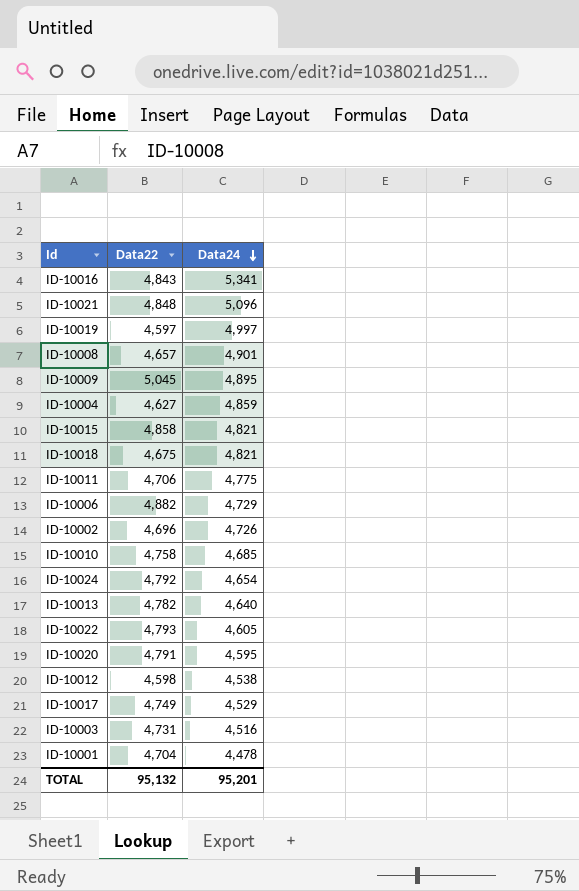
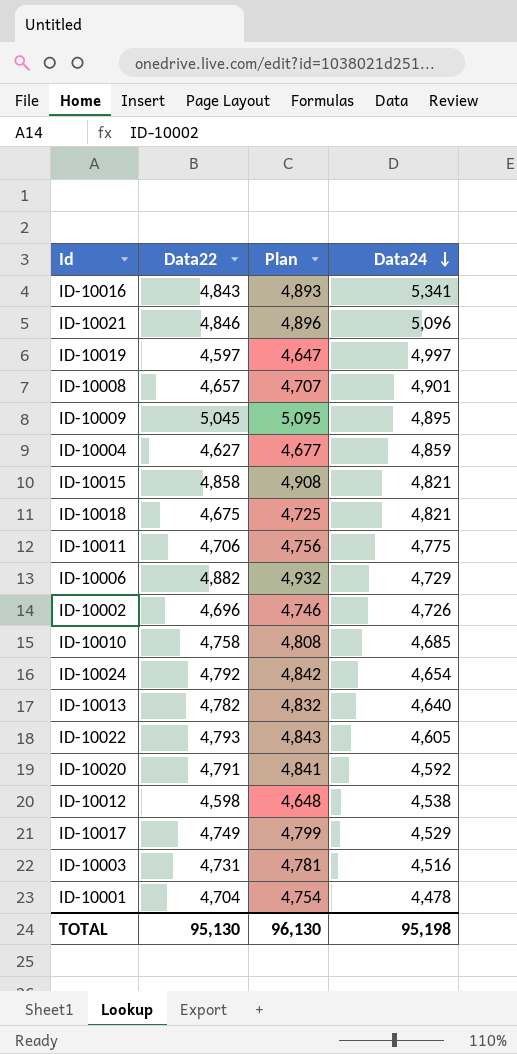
column Plan | formula: none -> [Data22] + 50
ID-10021 | Data22: 4,848 -> 4,846
ID-10020 | Data24: 4,595 -> 4,592
TOTAL | Data22: 95,132 -> 95,130
TOTAL | Data24: 95,201 -> 95,198

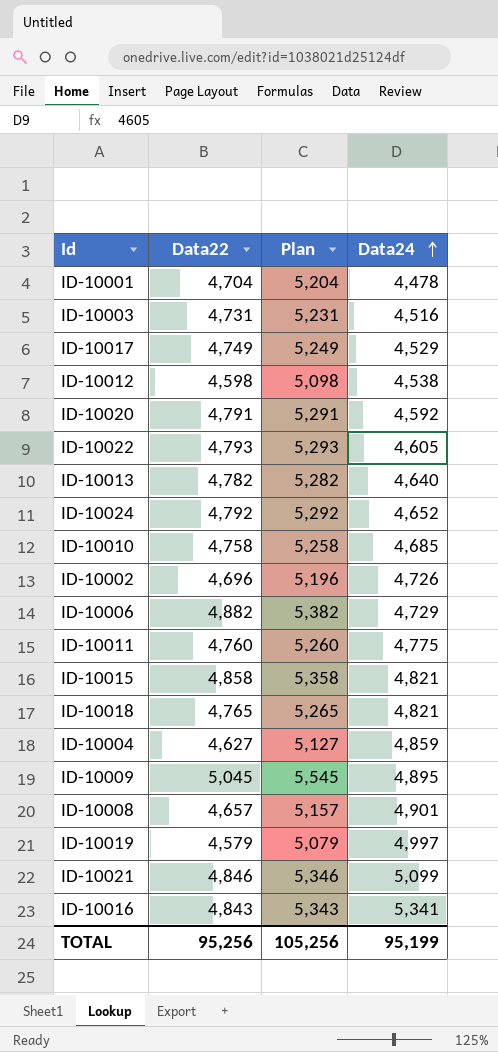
row order: Data24 descending -> Data24 ascending
column Plan | formula: [Data22] + 50 -> [Data22] + 500
ID-10024 | Data24: 4,654 -> 4,652
ID-10011 | Data22: 4,706 -> 4,760
ID-10018 | Data22: 4,675 -> 4,765
ID-10019 | Data22: 4,597 -> 4,579
ID-10021 | Data24: 5,096 -> 5,099
TOTAL | Data22: 95,130 -> 95,256
TOTAL | Plan: 96,130 -> 105,256
TOTAL | Data24: 95,198 -> 95,199

